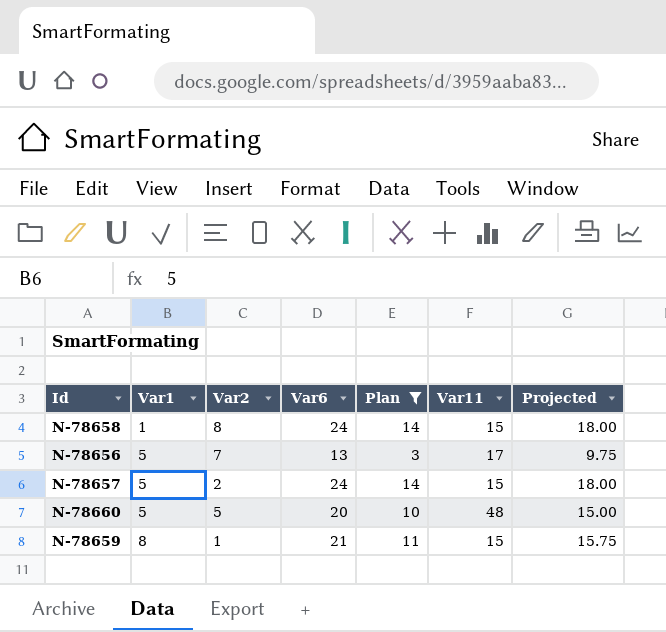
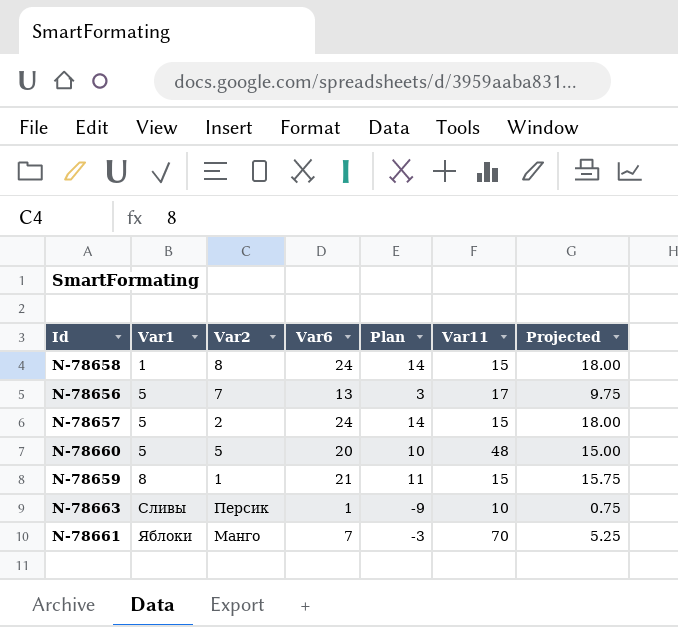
filter: Plan >= 3 -> none

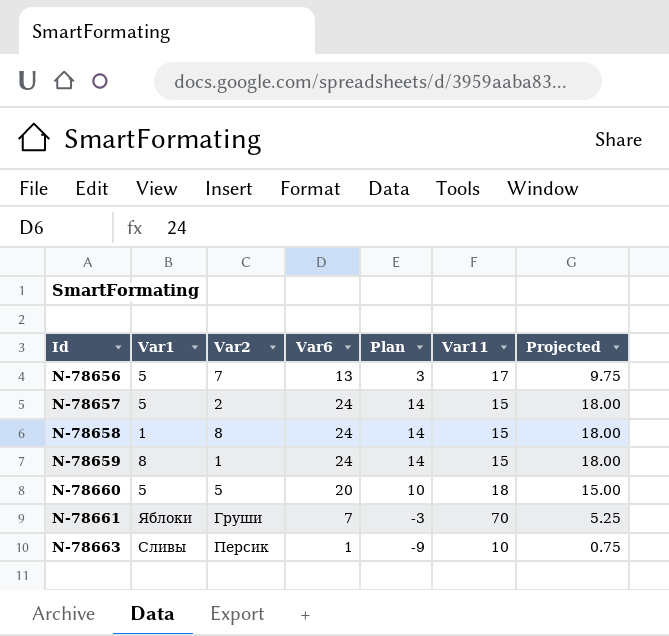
row order: Var1 ascending -> Id ascending
N-78659 | Var6: 21 -> 24
N-78659 | Plan: 11 -> 14
N-78659 | Projected: 15.75 -> 18.00
N-78660 | Var11: 48 -> 18
N-78661 | Var2: Манго -> Груши

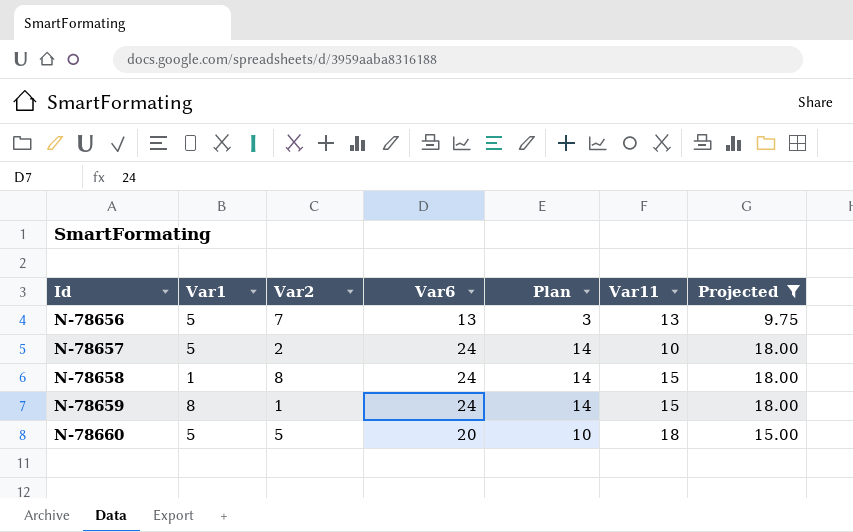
filter: none -> Projected >= 9.75
N-78656 | Var11: 17 -> 13
N-78657 | Var11: 15 -> 10

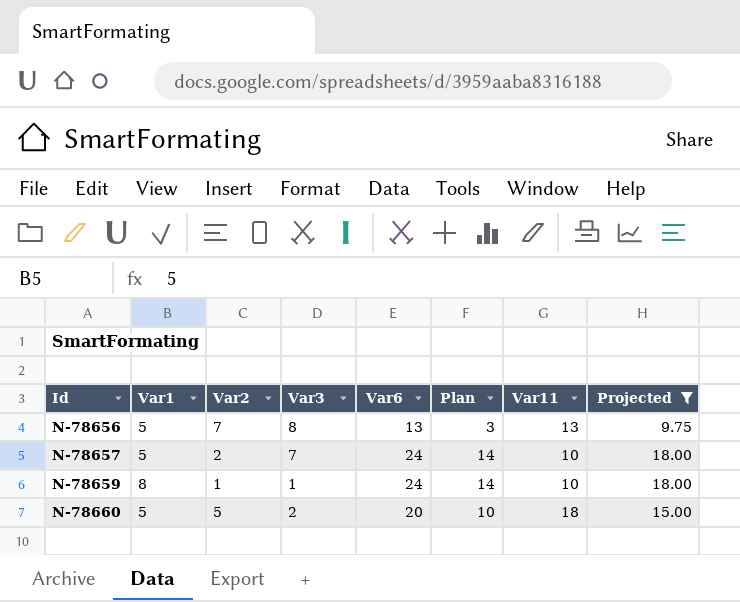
column Var3 | position: none -> 4
row N-78658: 1 | 8 | 24 | 14 | 15 | 18.00 -> none
N-78659 | Var11: 15 -> 10

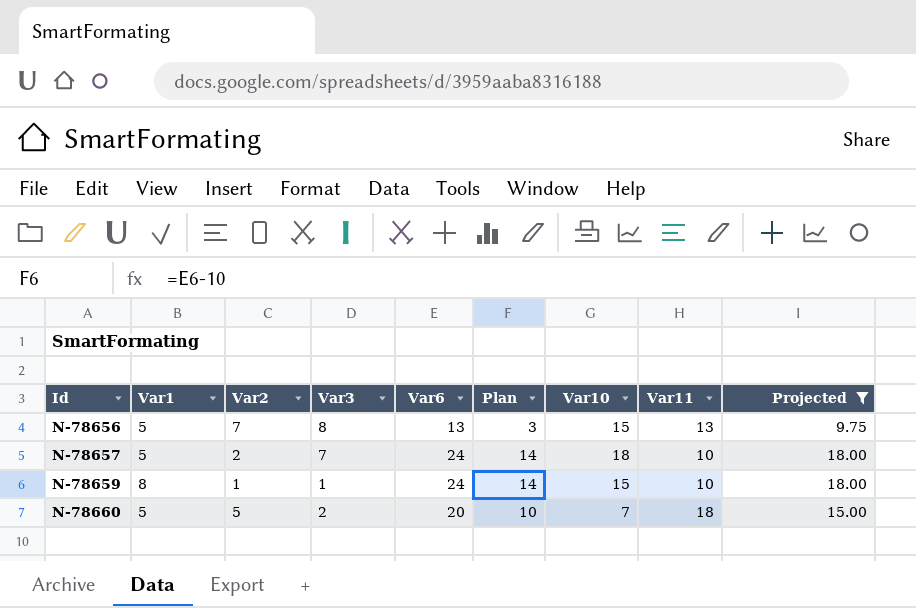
column Var10 | position: none -> 7

